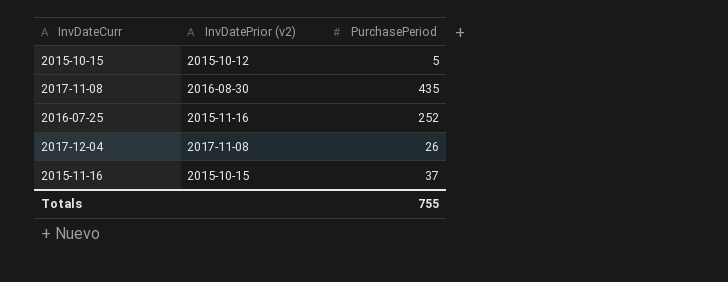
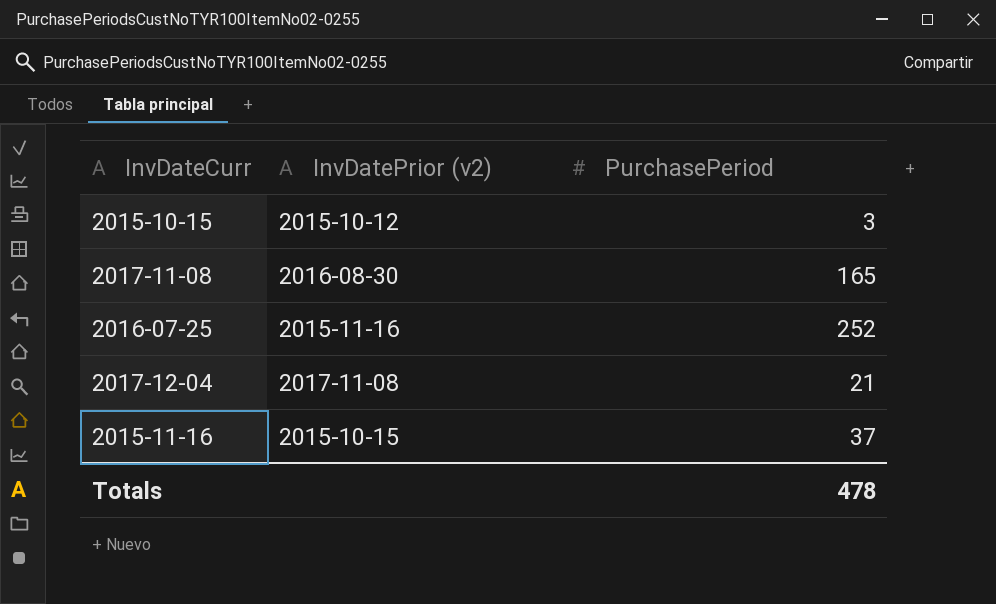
2015-10-15 | PurchasePeriod: 5 -> 3
2017-11-08 | PurchasePeriod: 435 -> 165
2017-12-04 | PurchasePeriod: 26 -> 21
Totals | PurchasePeriod: 755 -> 478

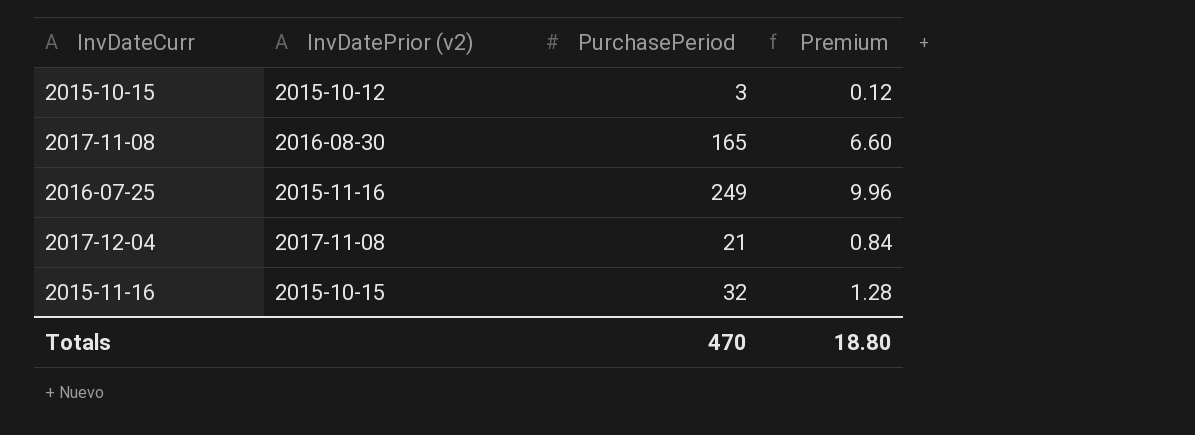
column Premium | formula: none -> [PurchasePeriod] * 0.04
2016-07-25 | PurchasePeriod: 252 -> 249
2015-11-16 | PurchasePeriod: 37 -> 32
Totals | PurchasePeriod: 478 -> 470

